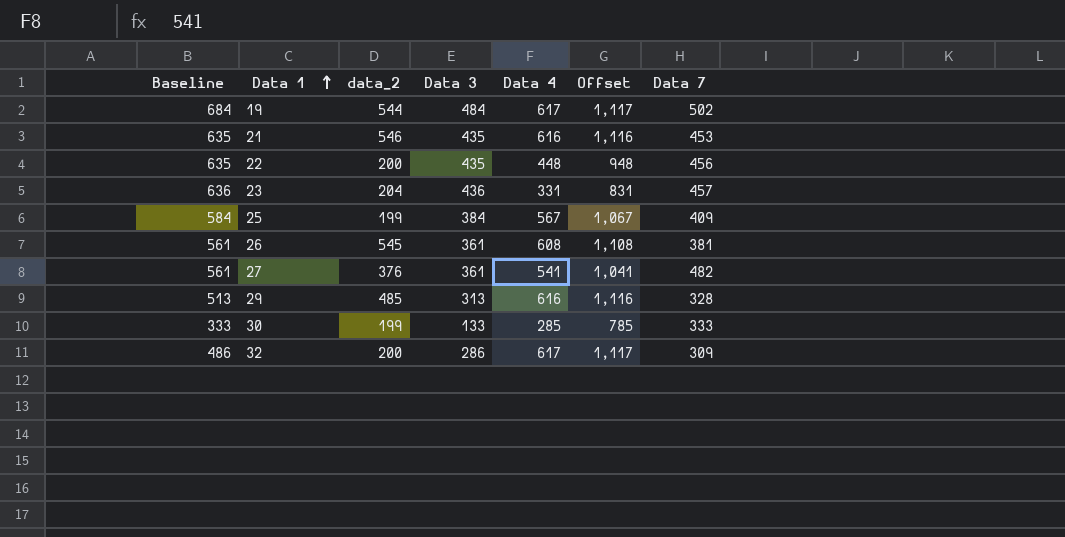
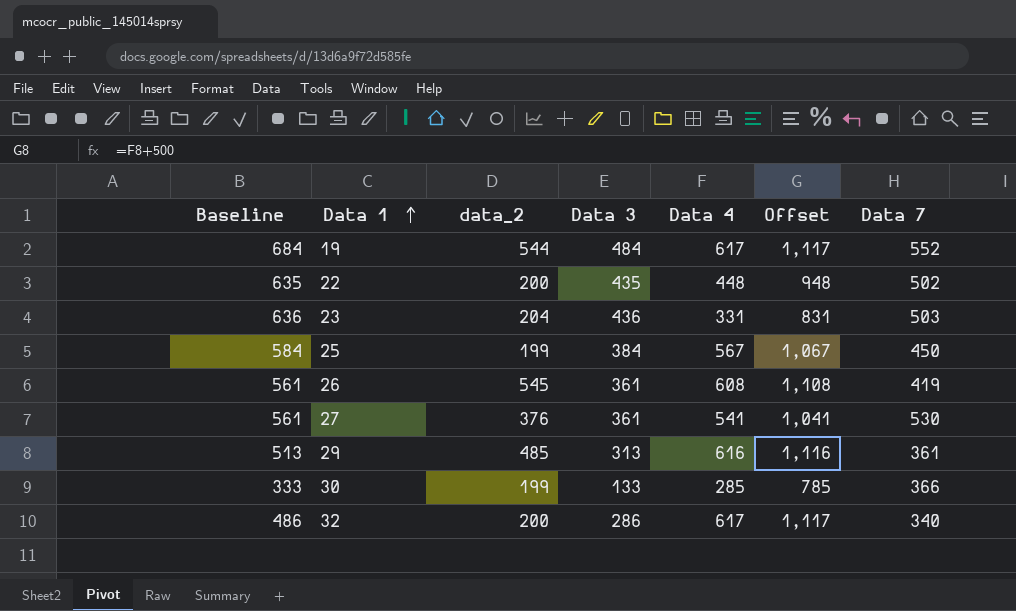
row 21: 635 | 546 | 435 | 616 | 1,116 | 453 -> none
19 | Data 7: 502 -> 552
22 | Data 7: 456 -> 502
23 | Data 7: 457 -> 503
25 | Data 7: 409 -> 450
26 | Data 7: 381 -> 419
27 | Data 7: 482 -> 530
29 | Data 7: 328 -> 361
30 | Data 7: 333 -> 366
32 | Data 7: 309 -> 340

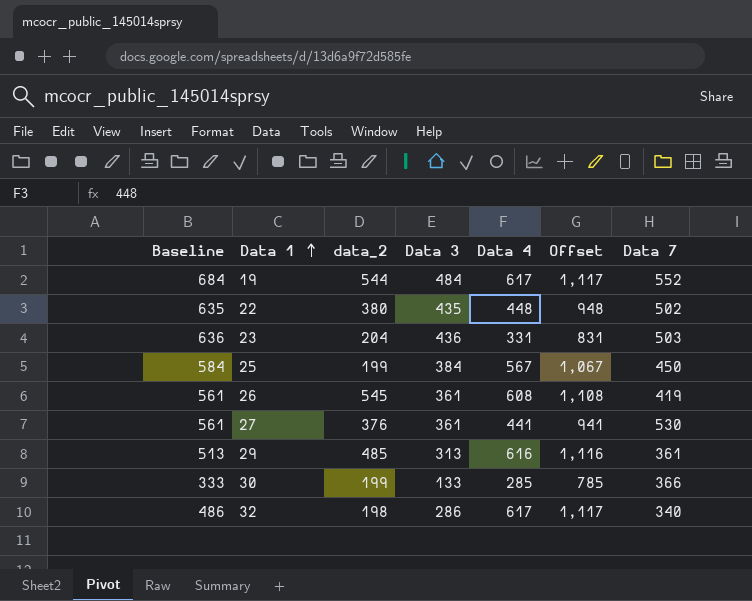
22 | data_2: 200 -> 380
27 | Data 4: 541 -> 441
27 | Offset: 1,041 -> 941
32 | data_2: 200 -> 198

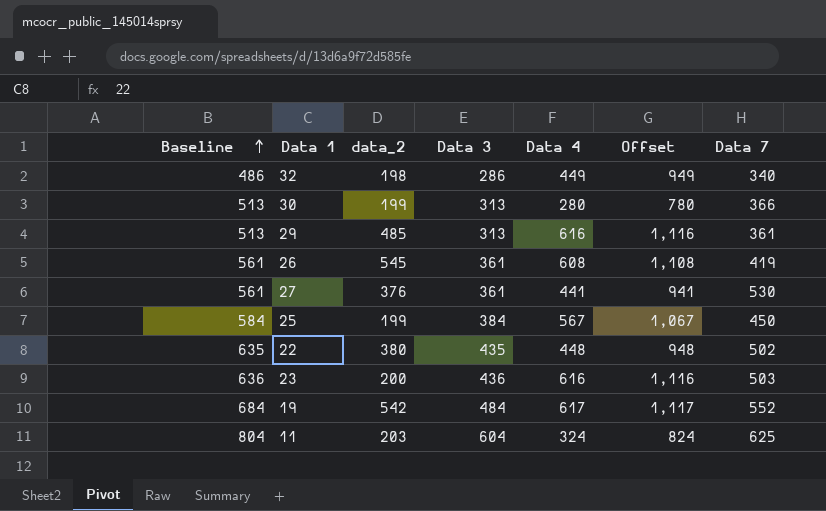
row order: Data 1 ascending -> Baseline ascending
32 | Data 4: 617 -> 449
32 | Offset: 1,117 -> 949
30 | Baseline: 333 -> 513
30 | Data 3: 133 -> 313
30 | Data 4: 285 -> 280
30 | Offset: 785 -> 780
23 | data_2: 204 -> 200
23 | Data 4: 331 -> 616
23 | Offset: 831 -> 1,116
19 | data_2: 544 -> 542
row 11: none -> 804 | 203 | 604 | 324 | 824 | 625

